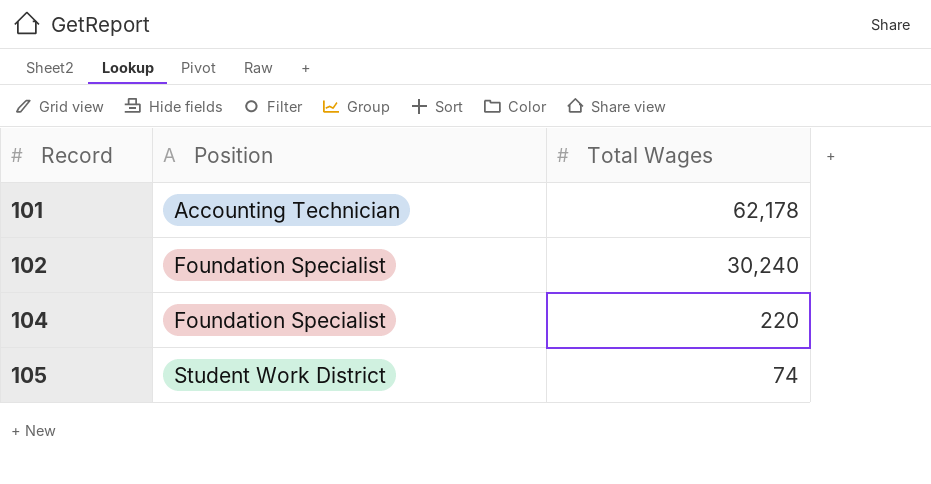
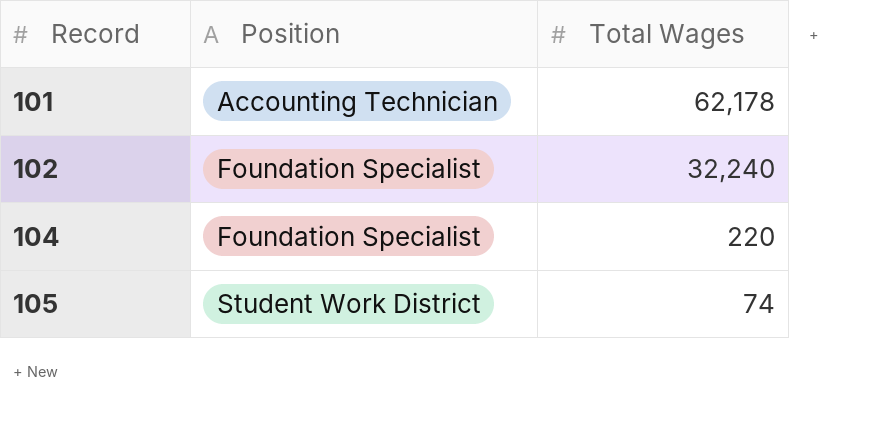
102 | Total Wages: 30,240 -> 32,240

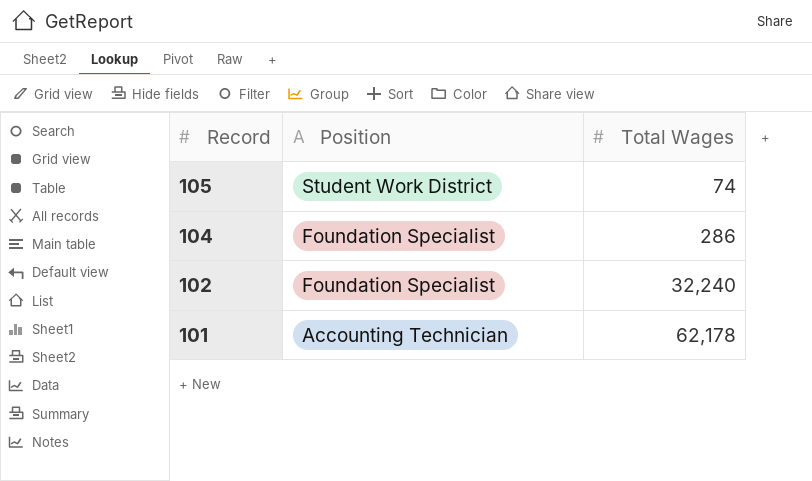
row order: Record ascending -> Record descending
104 | Total Wages: 220 -> 286

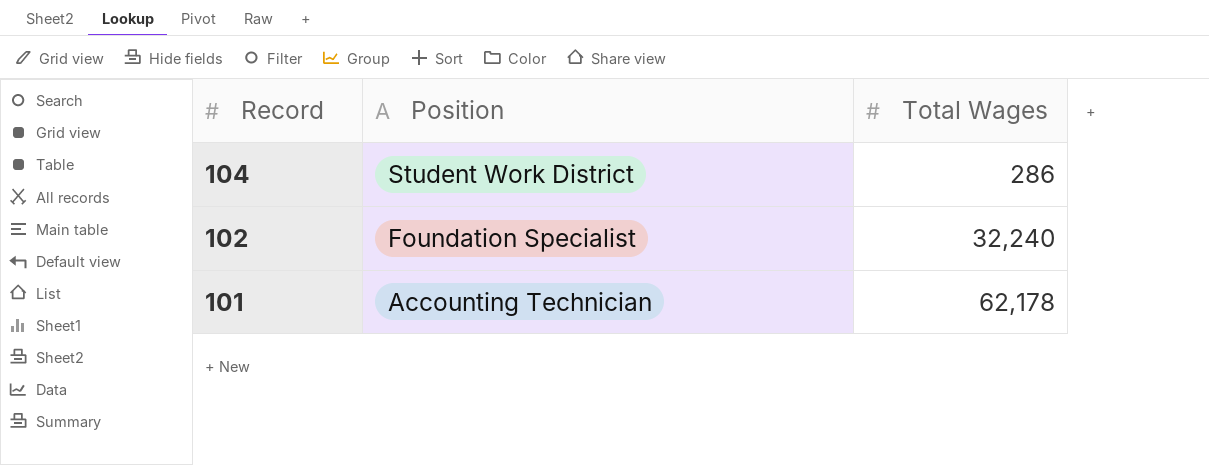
row 105: Student Work District | 74 -> none
104 | Position: Foundation Specialist -> Student Work District

